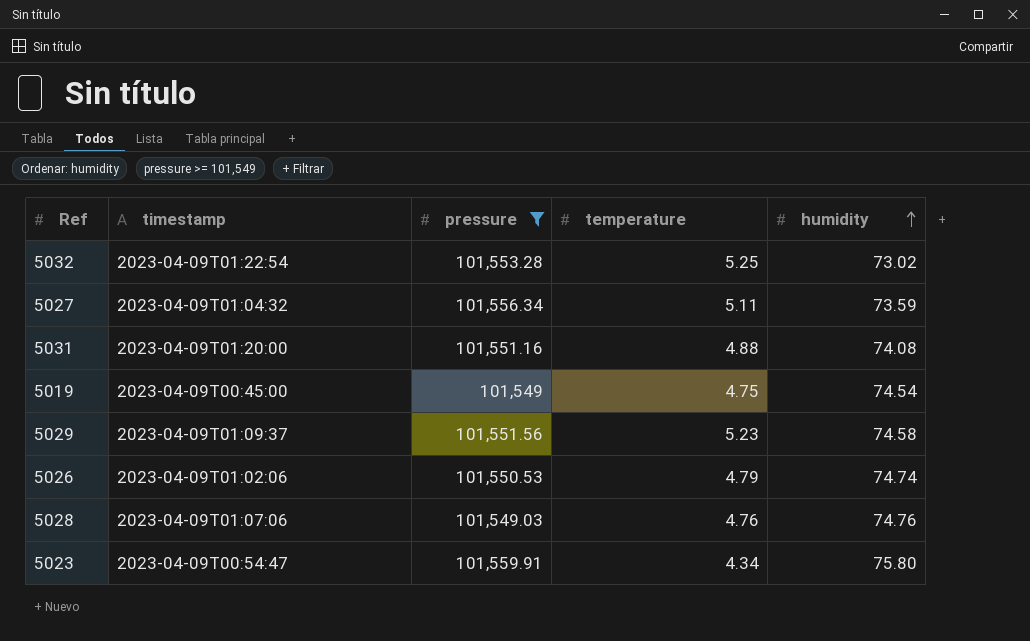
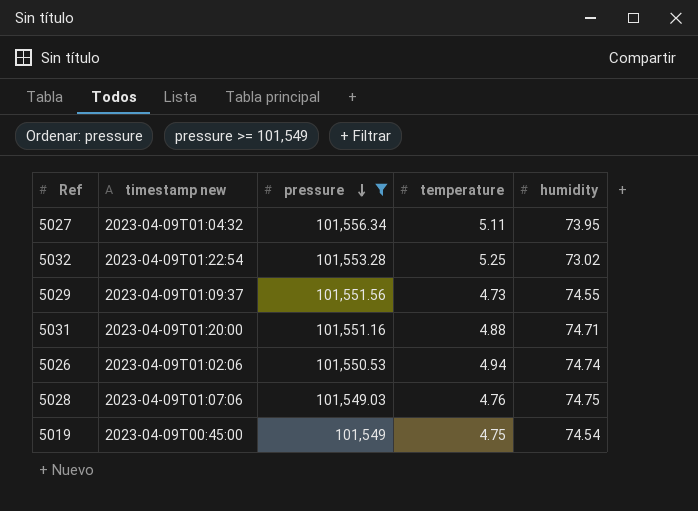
row order: humidity ascending -> pressure descending
column name: timestamp -> timestamp new
row 5023: 2023-04-09T00:54:47 | 101,559.91 | 4.34 | 75.80 -> none
5027 | humidity: 73.59 -> 73.95
5029 | temperature: 5.23 -> 4.73
5029 | humidity: 74.58 -> 74.55
5031 | humidity: 74.08 -> 74.71
5026 | temperature: 4.79 -> 4.94
5028 | humidity: 74.76 -> 74.75

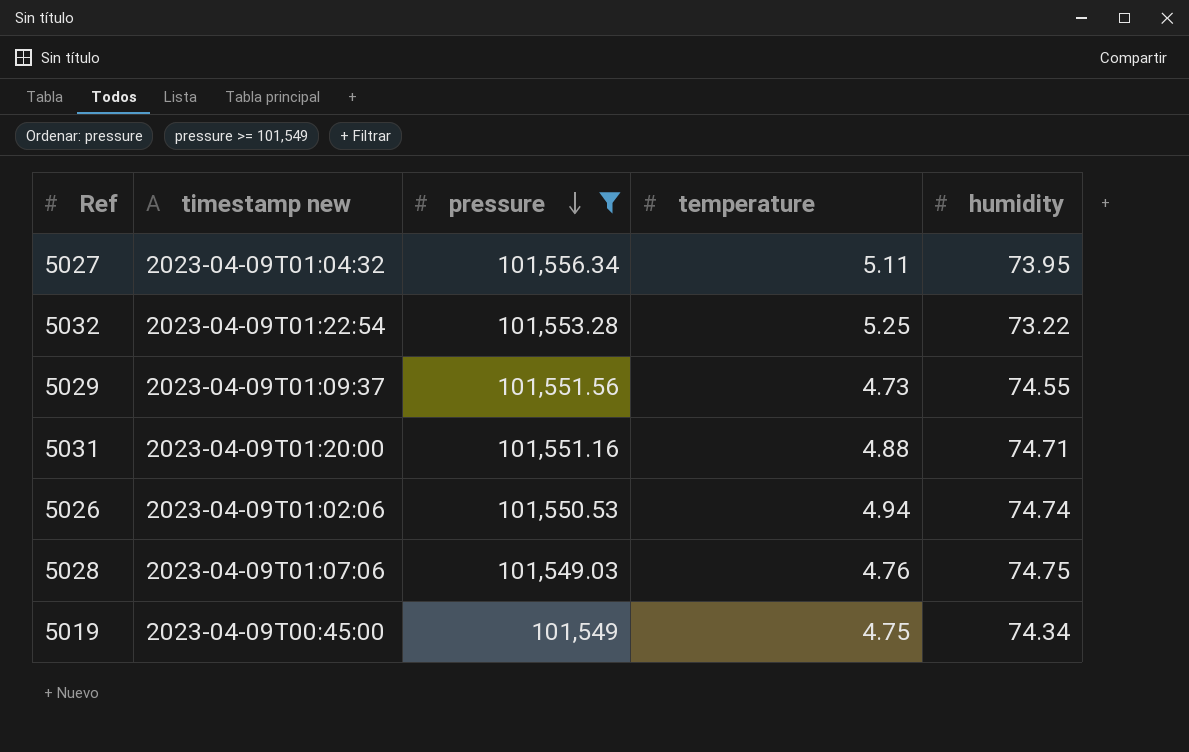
5032 | humidity: 73.02 -> 73.22
5019 | humidity: 74.54 -> 74.34

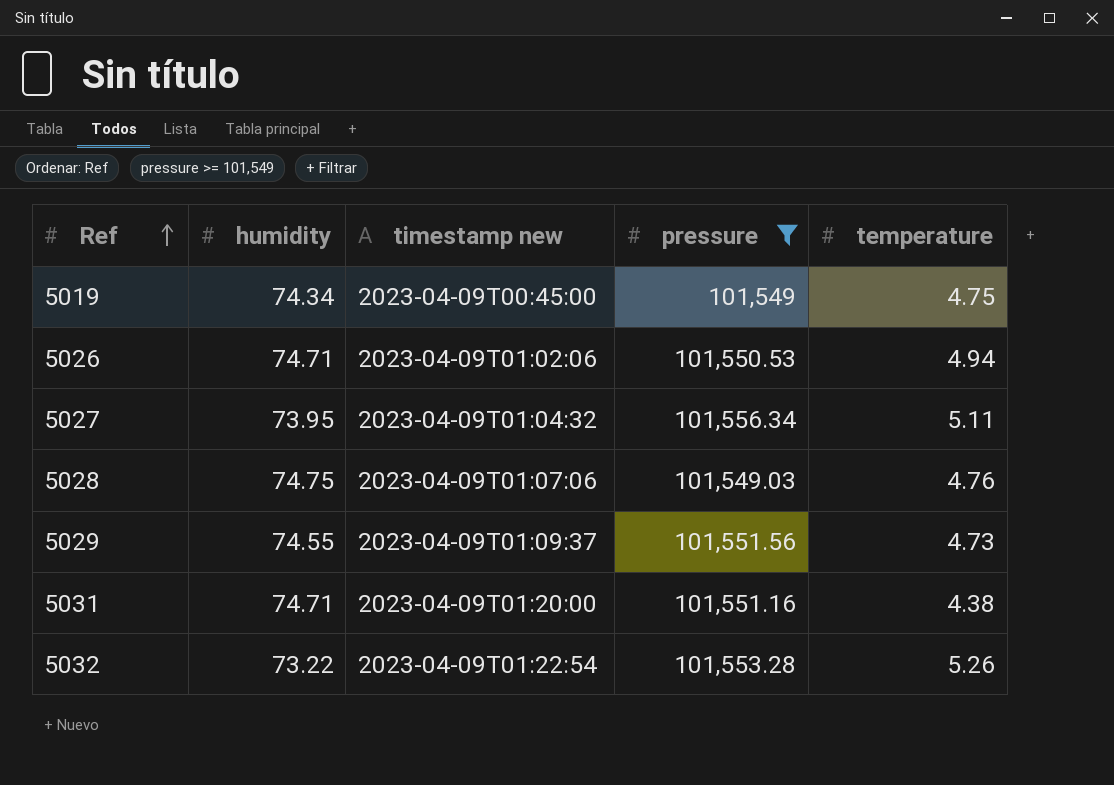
row order: pressure descending -> Ref ascending
column humidity | position: 5 -> 2
5026 | humidity: 74.74 -> 74.71
5031 | temperature: 4.88 -> 4.38
5032 | temperature: 5.25 -> 5.26

